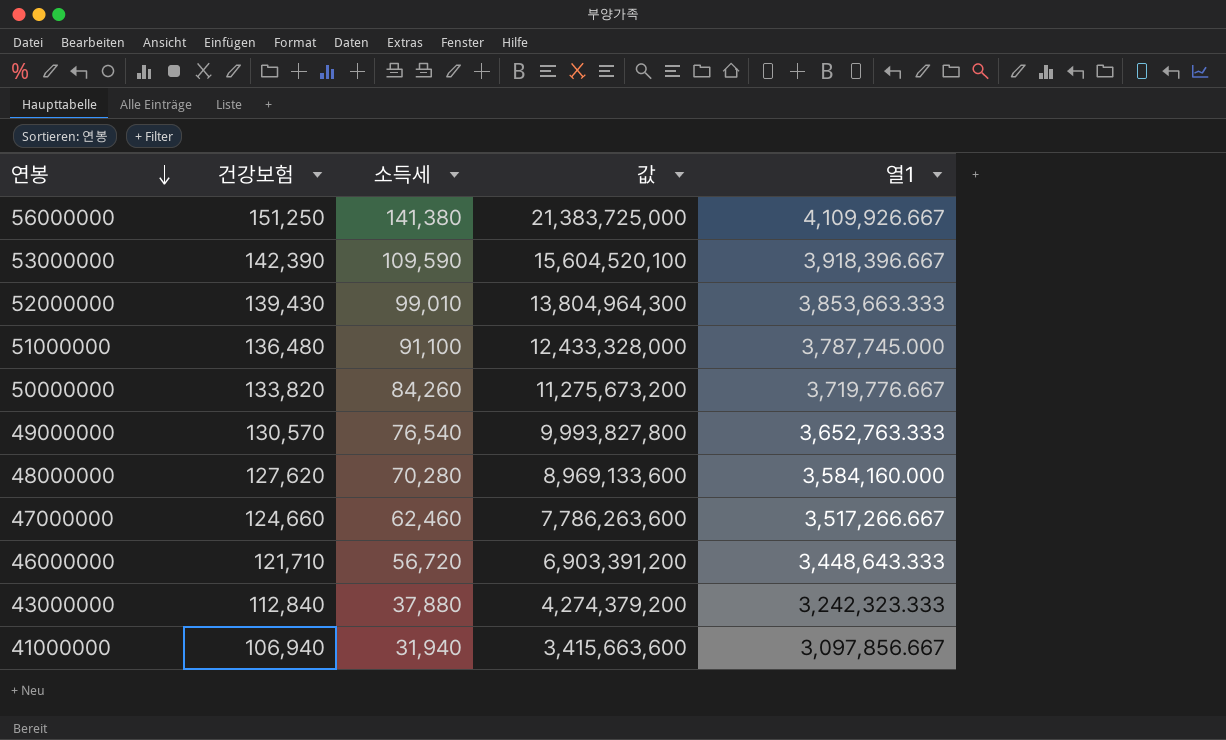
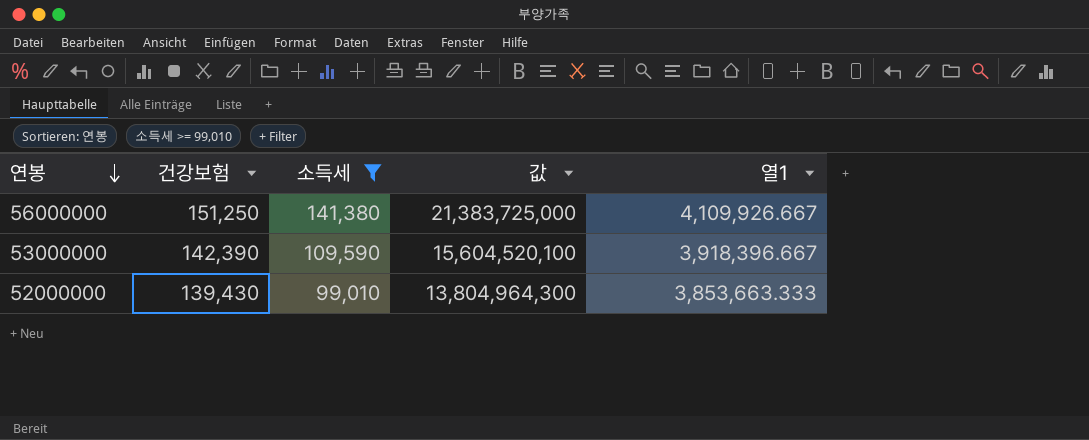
filter: none -> 소득세 >= 99,010

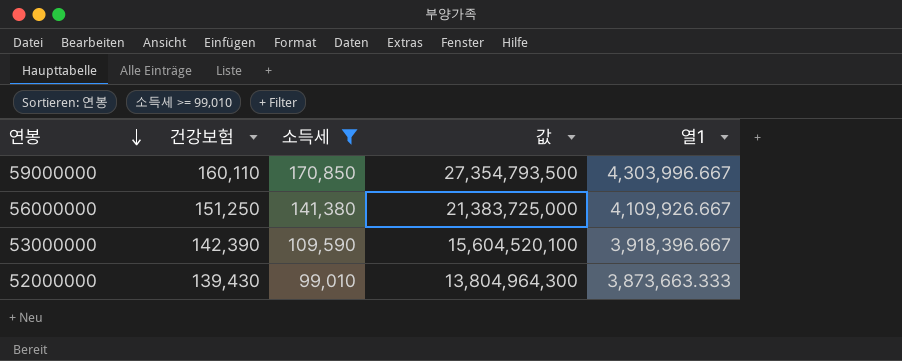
row 59000000: none -> 160,110 | 170,850 | 27,354,793,500 | 4,303,996.667
52000000 | 열1: 3,853,663.333 -> 3,873,663.333

